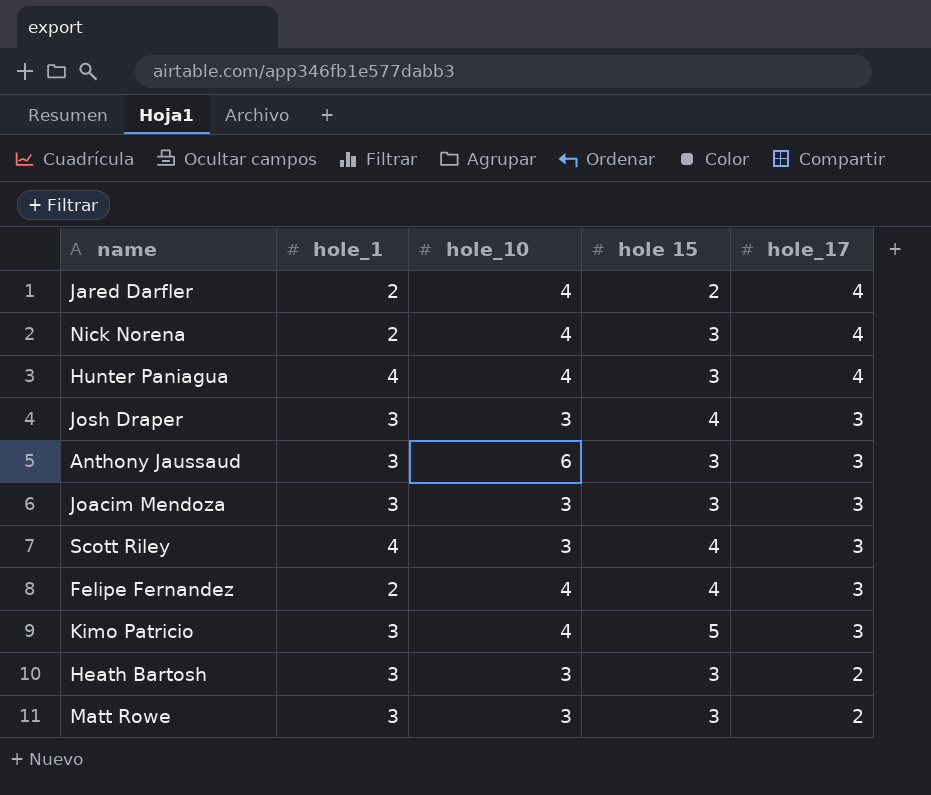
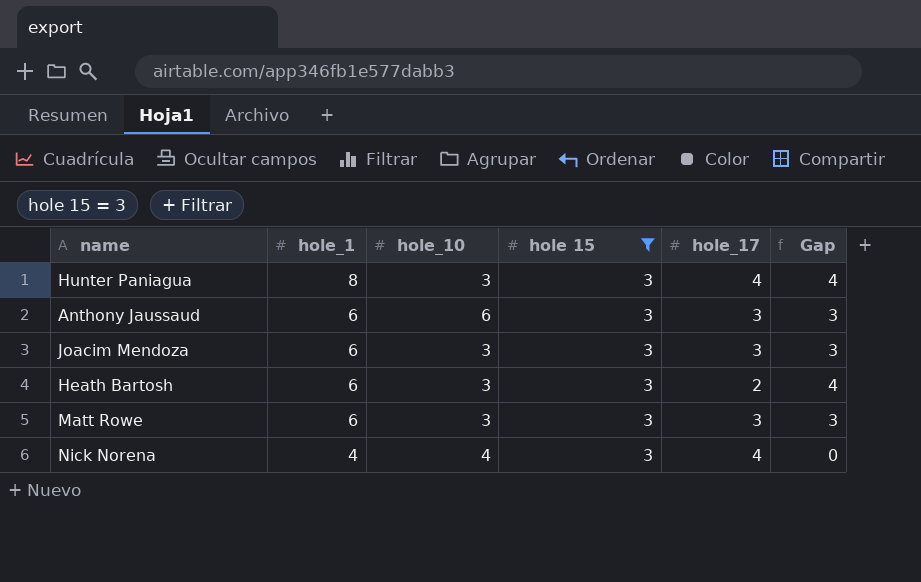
filter: none -> hole 15 = 3
row order: hole_17 descending -> hole_1 descending
column Gap | formula: none -> [hole_1] - [hole_17]
Hunter Paniagua | hole_1: 4 -> 8
Hunter Paniagua | hole_10: 4 -> 3
Anthony Jaussaud | hole_1: 3 -> 6
Joacim Mendoza | hole_1: 3 -> 6
Heath Bartosh | hole_1: 3 -> 6
Matt Rowe | hole_1: 3 -> 6
Matt Rowe | hole_17: 2 -> 3
Nick Norena | hole_1: 2 -> 4

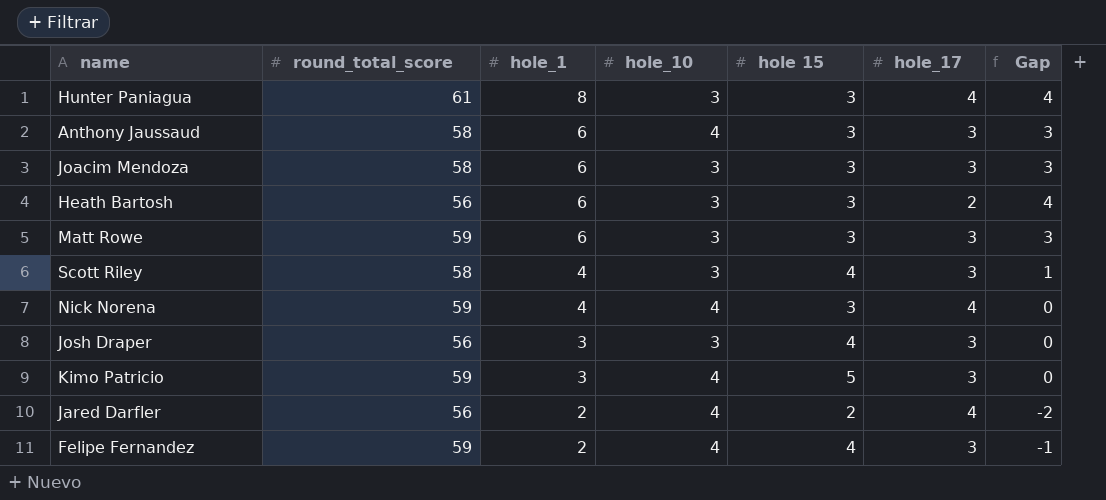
filter: hole 15 = 3 -> none
column round_total_score | position: none -> 2
Anthony Jaussaud | hole_10: 6 -> 4

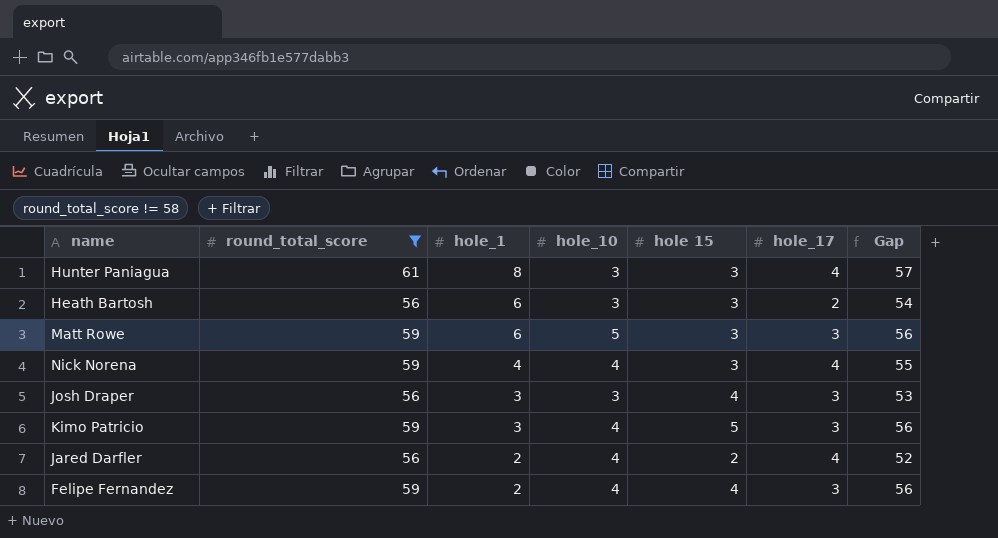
filter: none -> round_total_score != 58
column Gap | formula: [hole_1] - [hole_17] -> [round_total_score] - [hole_17]
Matt Rowe | hole_10: 3 -> 5

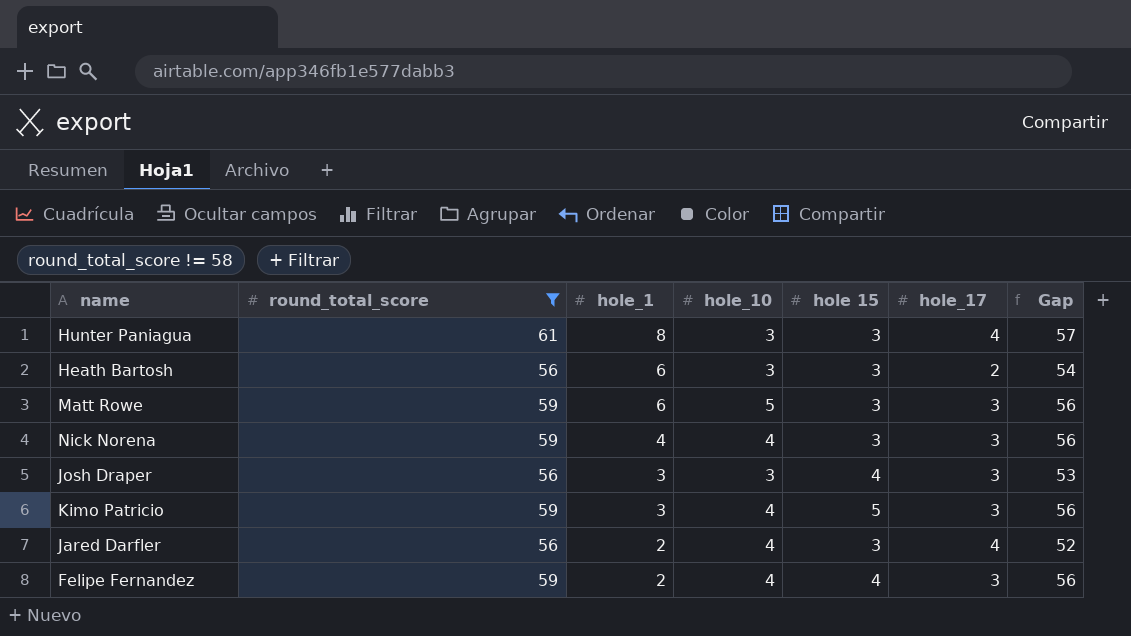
Nick Norena | hole_17: 4 -> 3
Nick Norena | Gap: 55 -> 56
Jared Darfler | hole 15: 2 -> 3

